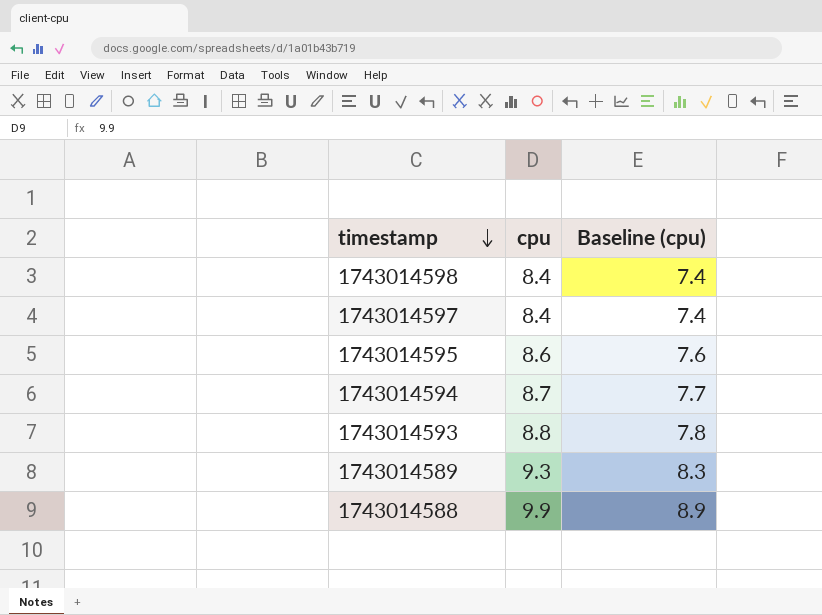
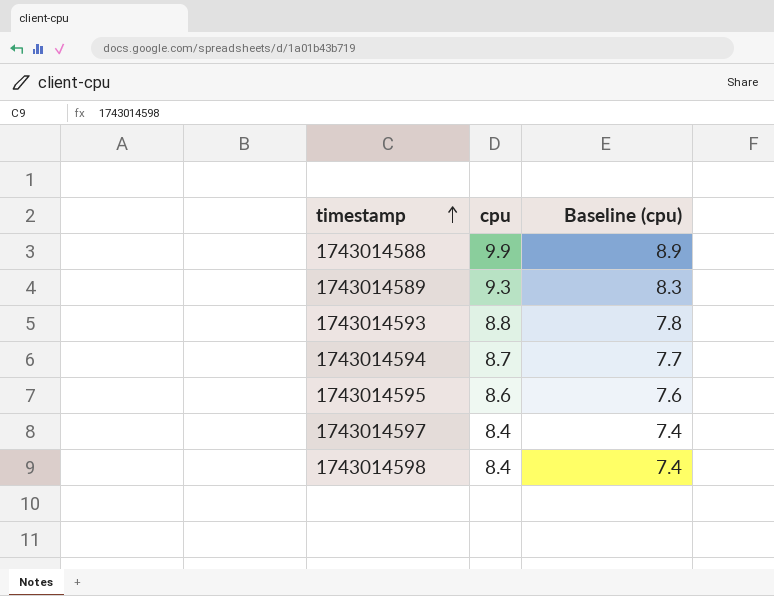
row order: timestamp descending -> timestamp ascending

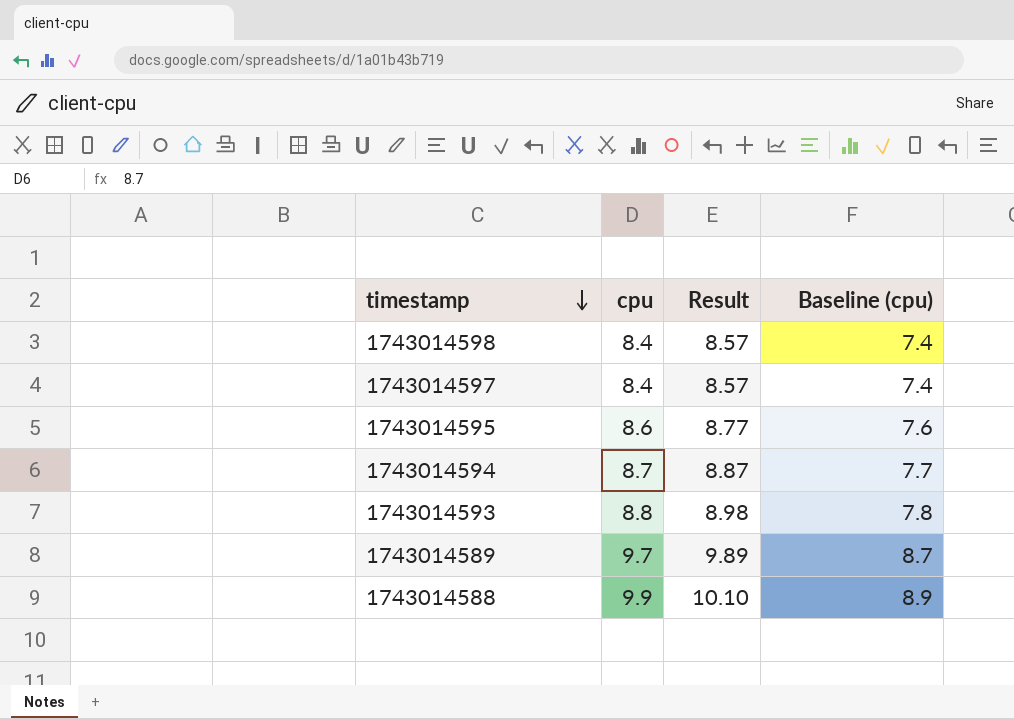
row order: timestamp ascending -> timestamp descending
column Result | formula: none -> [cpu] * 1.02
1743014589 | cpu: 9.3 -> 9.7
1743014589 | Baseline (cpu): 8.3 -> 8.7

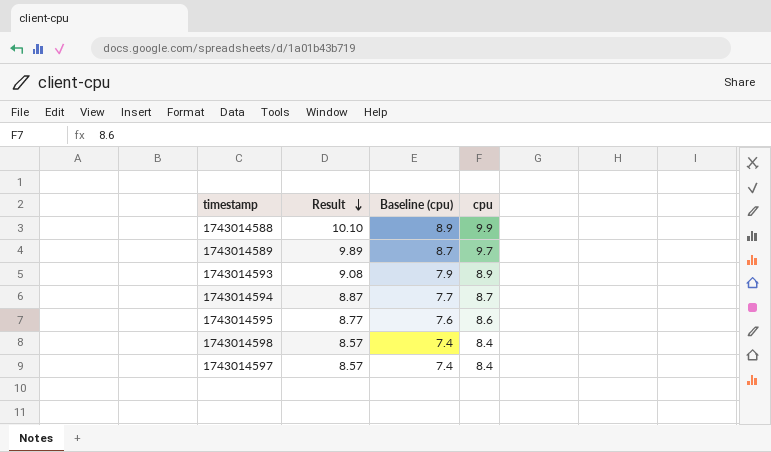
row order: timestamp descending -> Result descending
column cpu | position: 2 -> 4
1743014593 | Result: 8.98 -> 9.08
1743014593 | Baseline (cpu): 7.8 -> 7.9
1743014593 | cpu: 8.8 -> 8.9

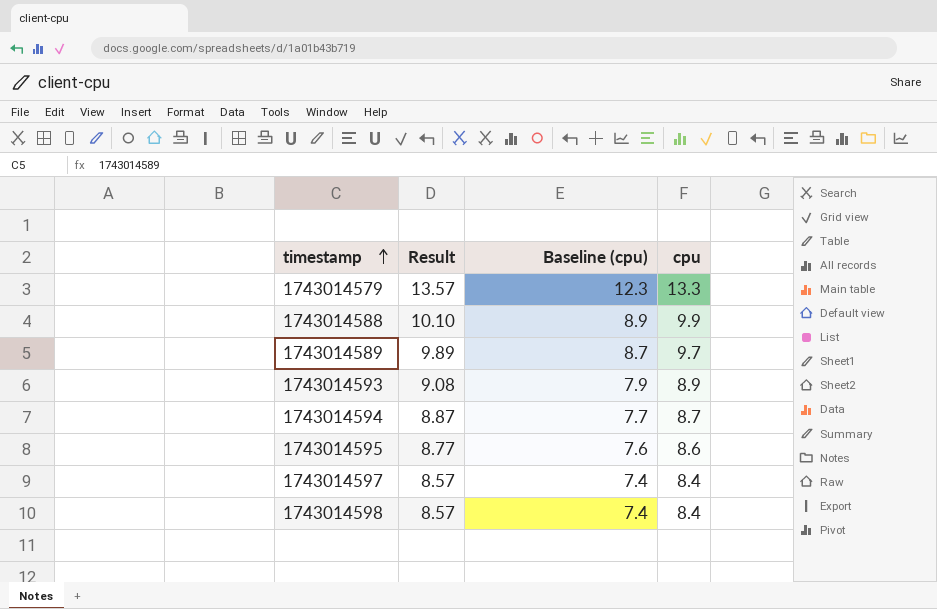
row order: Result descending -> timestamp ascending
row 1743014579: none -> 13.57 | 12.3 | 13.3

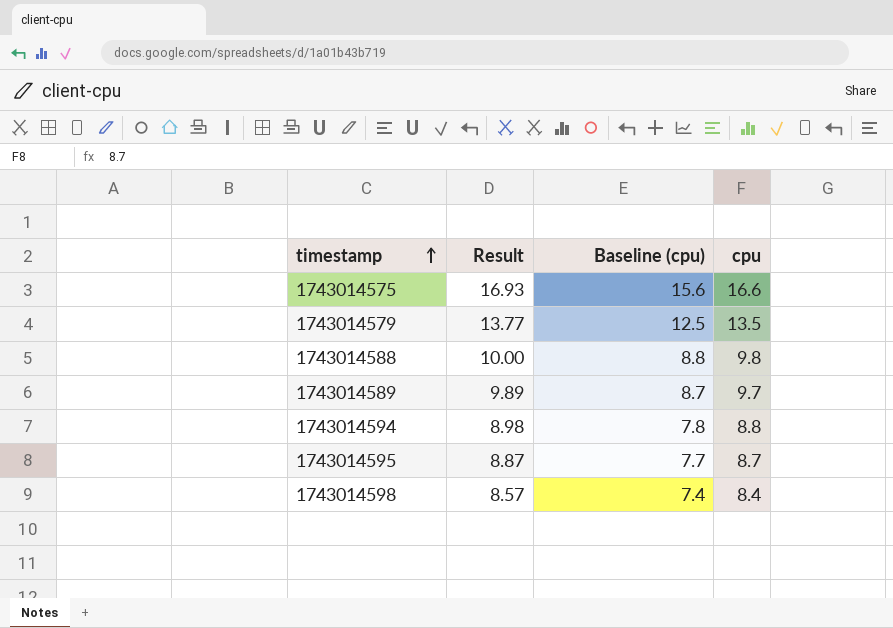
row 1743014593: 9.08 | 7.9 | 8.9 -> none
row 1743014597: 8.57 | 7.4 | 8.4 -> none
row 1743014575: none -> 16.93 | 15.6 | 16.6
1743014579 | Result: 13.57 -> 13.77
1743014579 | Baseline (cpu): 12.3 -> 12.5
1743014579 | cpu: 13.3 -> 13.5
1743014588 | Result: 10.10 -> 10.00
1743014588 | Baseline (cpu): 8.9 -> 8.8
1743014588 | cpu: 9.9 -> 9.8
1743014594 | Result: 8.87 -> 8.98
1743014594 | Baseline (cpu): 7.7 -> 7.8
1743014594 | cpu: 8.7 -> 8.8
1743014595 | Result: 8.77 -> 8.87
1743014595 | Baseline (cpu): 7.6 -> 7.7
1743014595 | cpu: 8.6 -> 8.7

